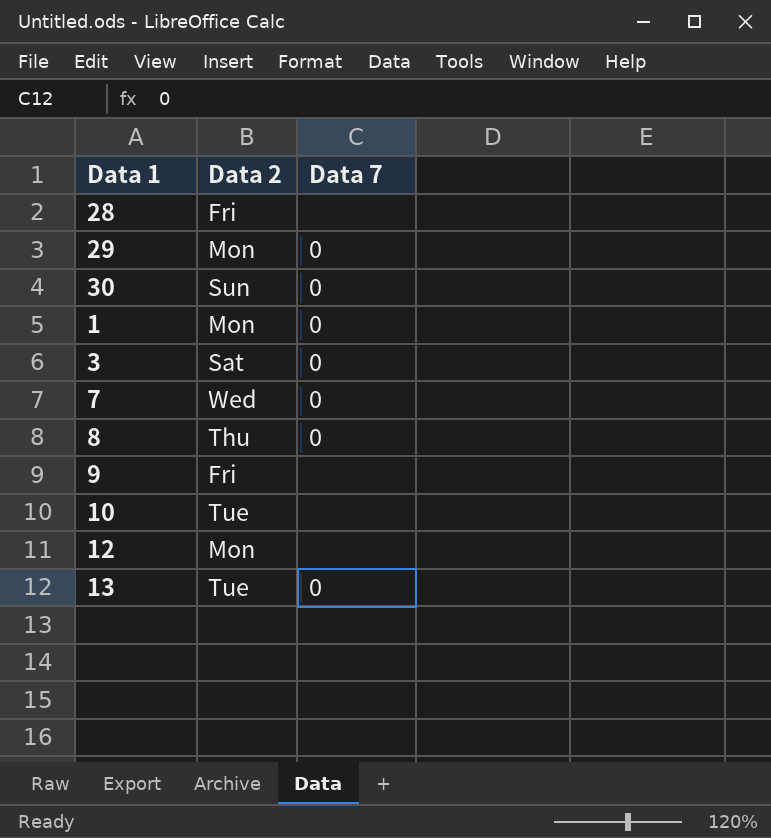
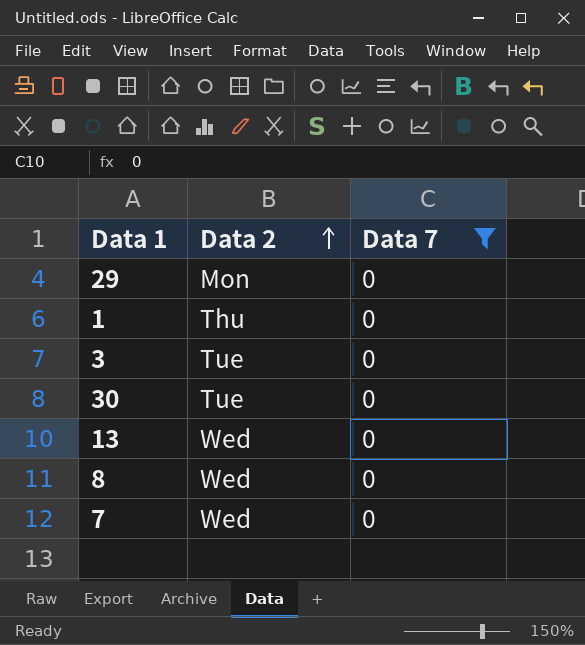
filter: none -> Data 7 = 0
row order: none -> Data 2 ascending
1 | Data 2: Mon -> Thu
3 | Data 2: Sat -> Tue
30 | Data 2: Sun -> Tue
13 | Data 2: Tue -> Wed
8 | Data 2: Thu -> Wed

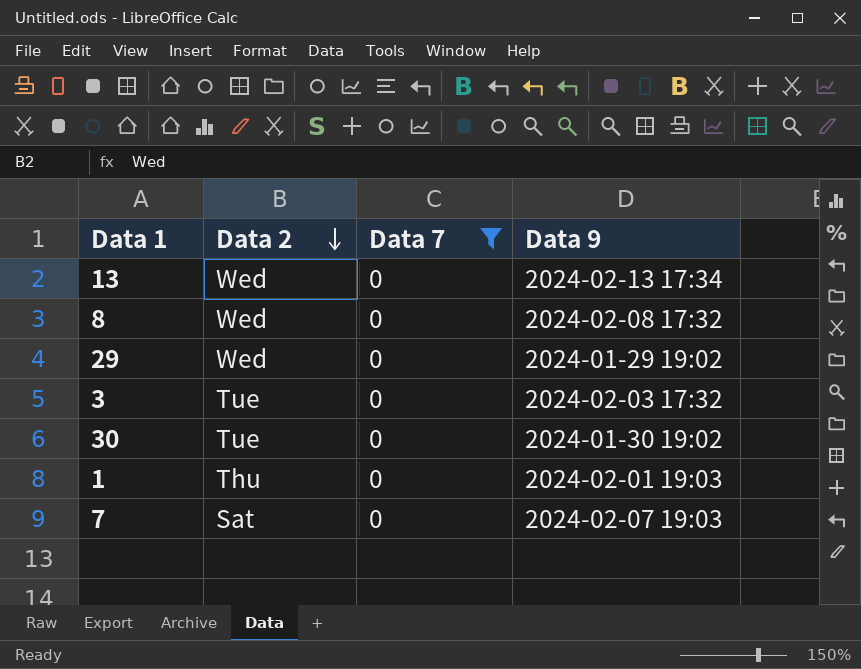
row order: Data 2 ascending -> Data 2 descending
column Data 9 | position: none -> 4
29 | Data 2: Mon -> Wed
7 | Data 2: Wed -> Sat

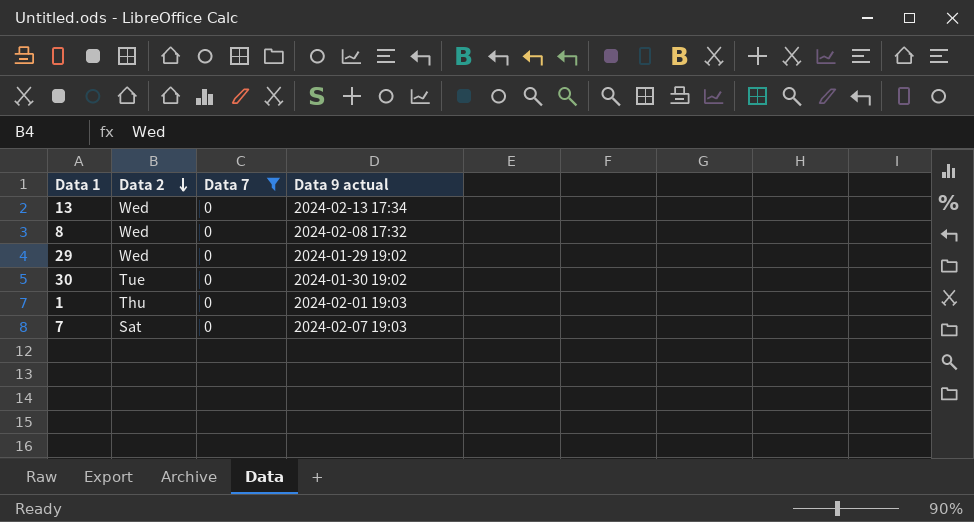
column name: Data 9 -> Data 9 actual
row 3: Tue | 0 | 2024-02-03 17:32 -> none

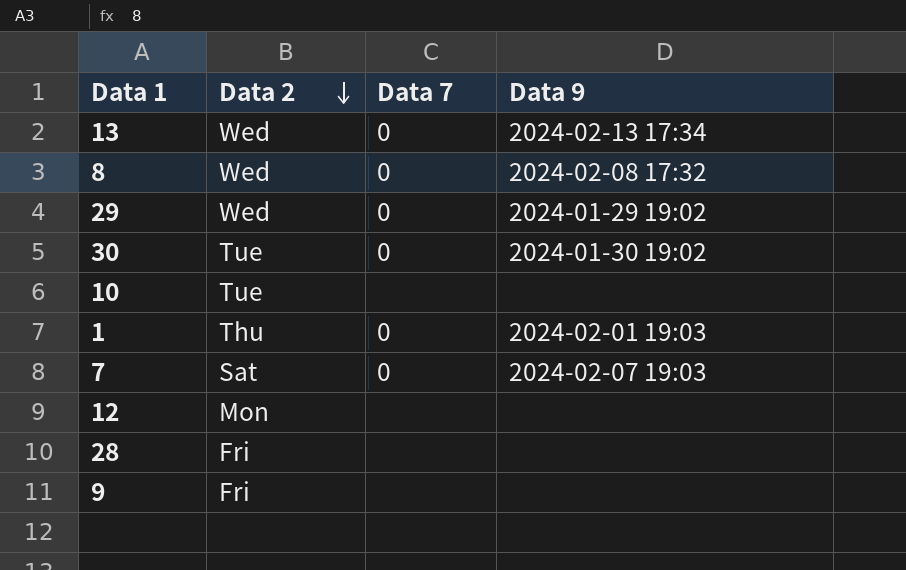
filter: Data 7 = 0 -> none
column name: Data 9 actual -> Data 9

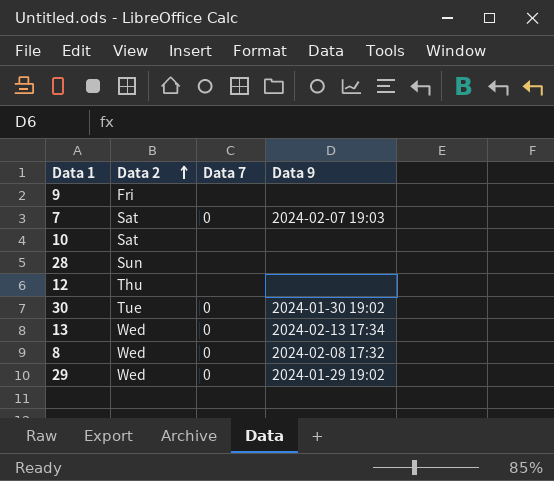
row order: Data 2 descending -> Data 2 ascending
row 1: Thu | 0 | 2024-02-01 19:03 -> none
10 | Data 2: Tue -> Sat
28 | Data 2: Fri -> Sun
12 | Data 2: Mon -> Thu

